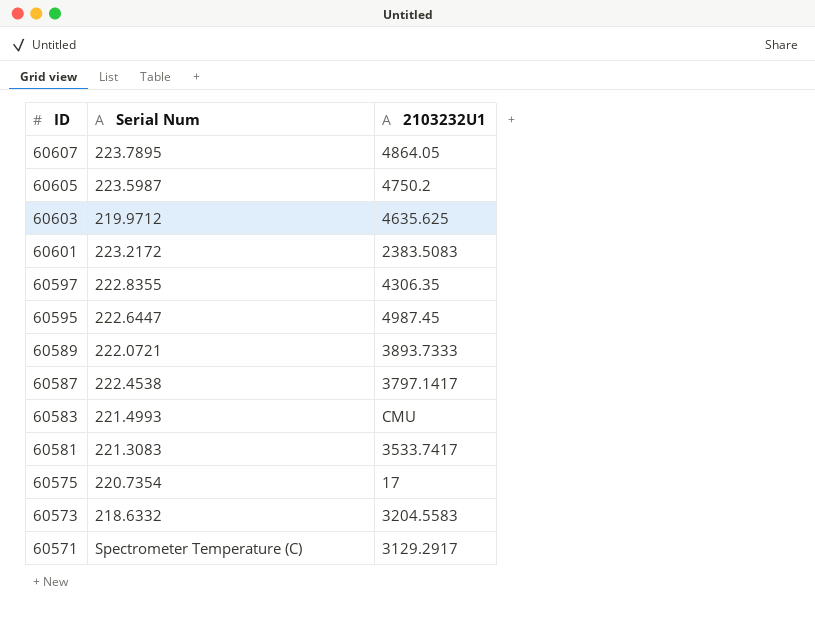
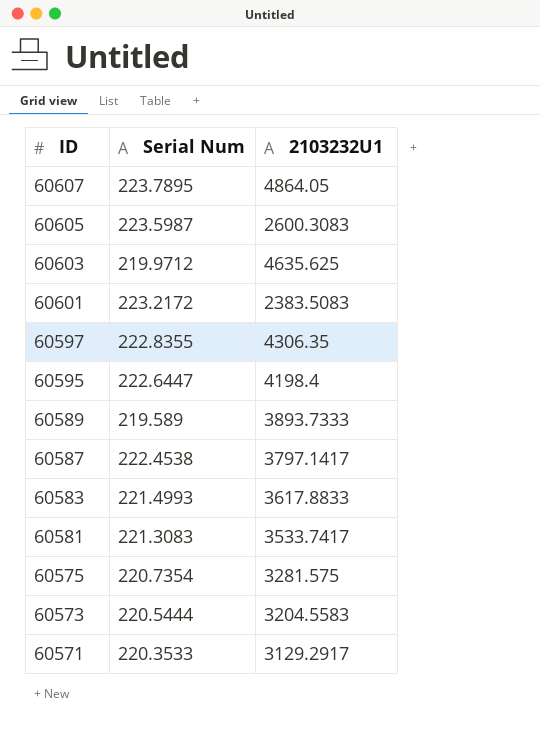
60605 | 2103232U1: 4750.2 -> 2600.3083
60595 | 2103232U1: 4987.45 -> 4198.4
60589 | Serial Num: 222.0721 -> 219.589
60583 | 2103232U1: CMU -> 3617.8833
60575 | 2103232U1: 17 -> 3281.575
60573 | Serial Num: 218.6332 -> 220.5444
60571 | Serial Num: Spectrometer Temperature (C) -> 220.3533

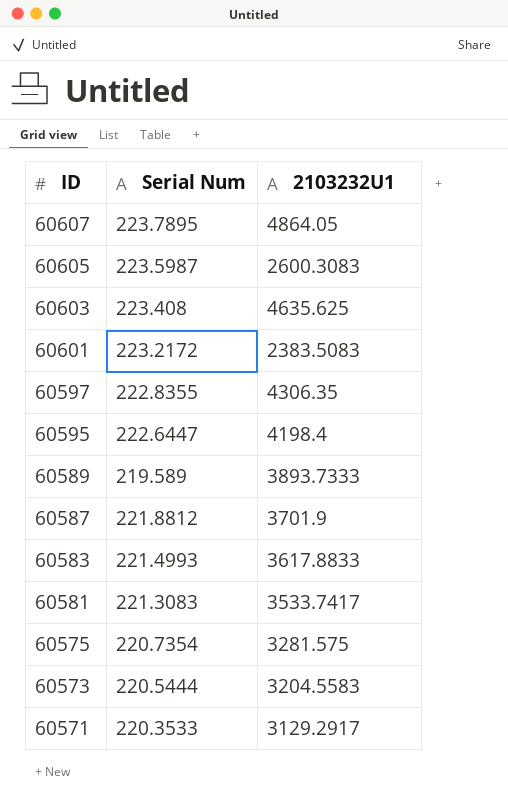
60603 | Serial Num: 219.9712 -> 223.408
60587 | Serial Num: 222.4538 -> 221.8812
60587 | 2103232U1: 3797.1417 -> 3701.9

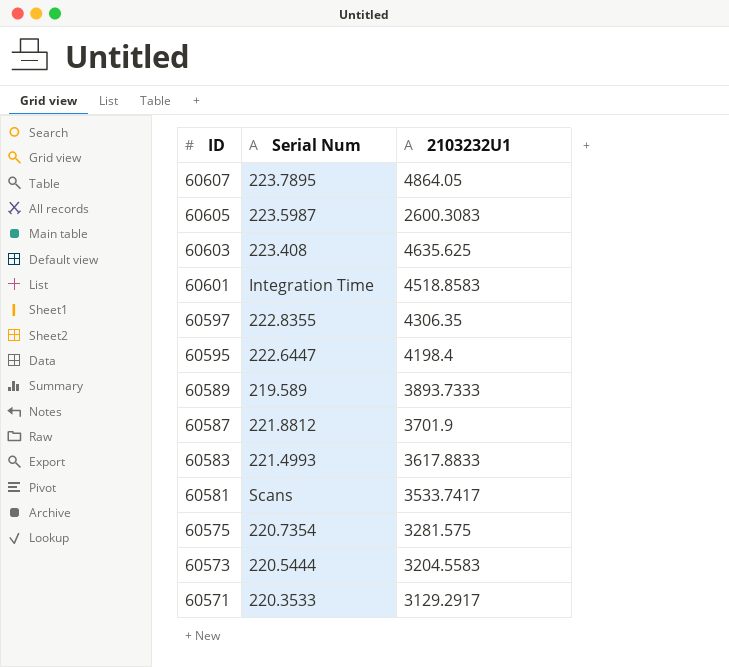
60601 | Serial Num: 223.2172 -> Integration Time
60601 | 2103232U1: 2383.5083 -> 4518.8583
60581 | Serial Num: 221.3083 -> Scans

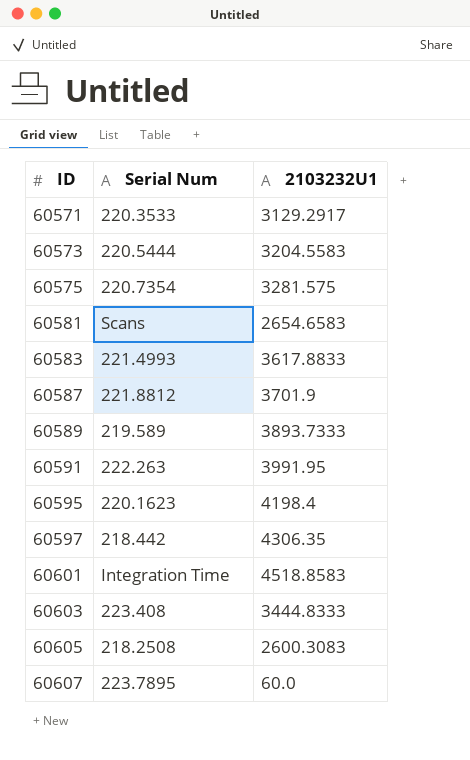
row order: ID descending -> ID ascending
60581 | 2103232U1: 3533.7417 -> 2654.6583
row 60591: none -> 222.263 | 3991.95
60595 | Serial Num: 222.6447 -> 220.1623
60597 | Serial Num: 222.8355 -> 218.442
60603 | 2103232U1: 4635.625 -> 3444.8333
60605 | Serial Num: 223.5987 -> 218.2508
60607 | 2103232U1: 4864.05 -> 60.0

